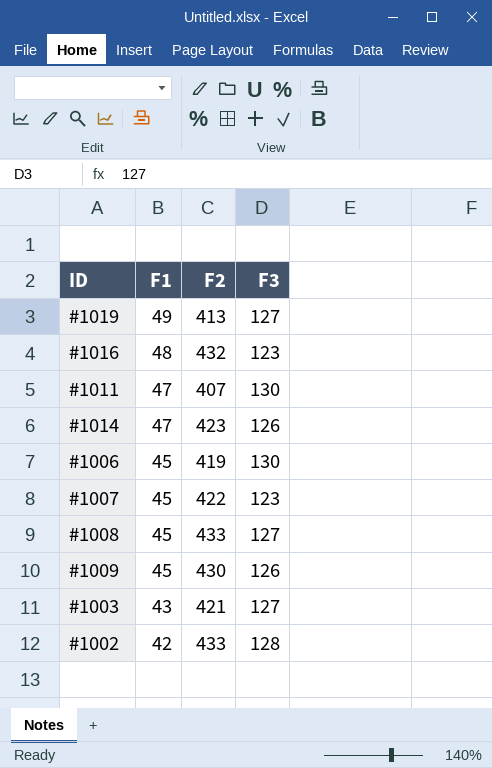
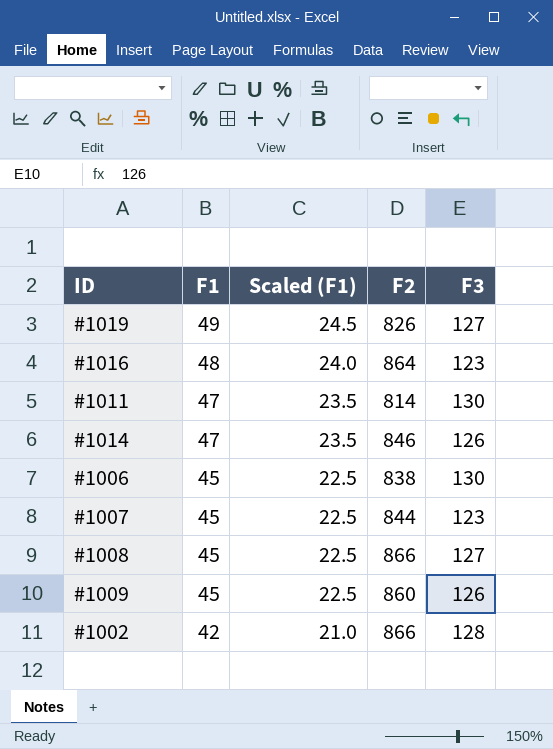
column Scaled (F1) | formula: none -> [F1] * 0.5
row #1003: 43 | 421 | 127 -> none
#1019 | F2: 413 -> 826
#1016 | F2: 432 -> 864
#1011 | F2: 407 -> 814
#1014 | F2: 423 -> 846
#1006 | F2: 419 -> 838
#1007 | F2: 422 -> 844
#1008 | F2: 433 -> 866
#1009 | F2: 430 -> 860
#1002 | F2: 433 -> 866

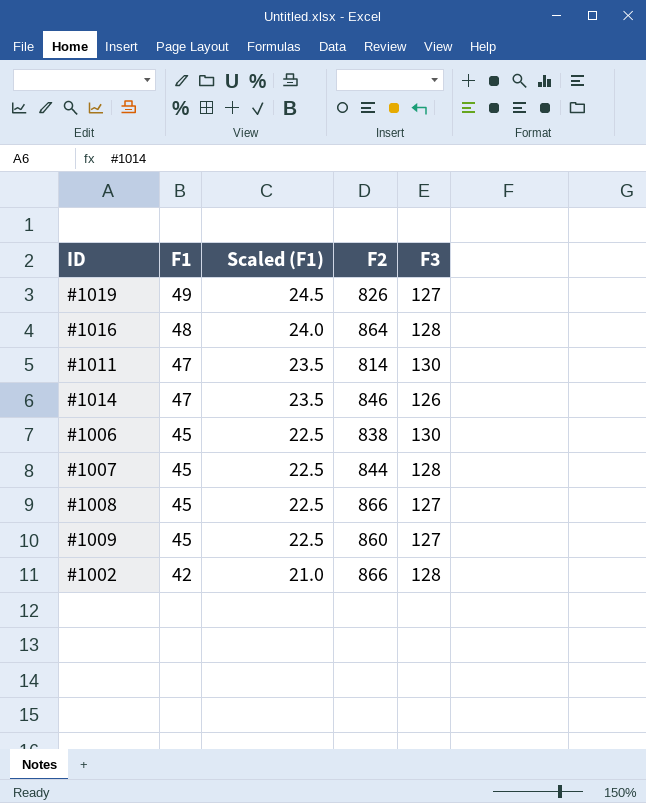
#1016 | F3: 123 -> 128
#1007 | F3: 123 -> 128
#1009 | F3: 126 -> 127

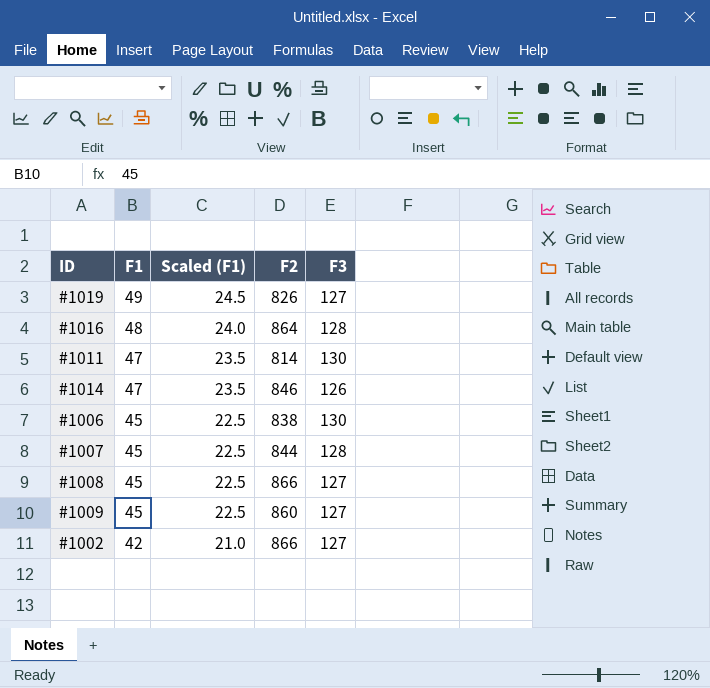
#1002 | F3: 128 -> 127

